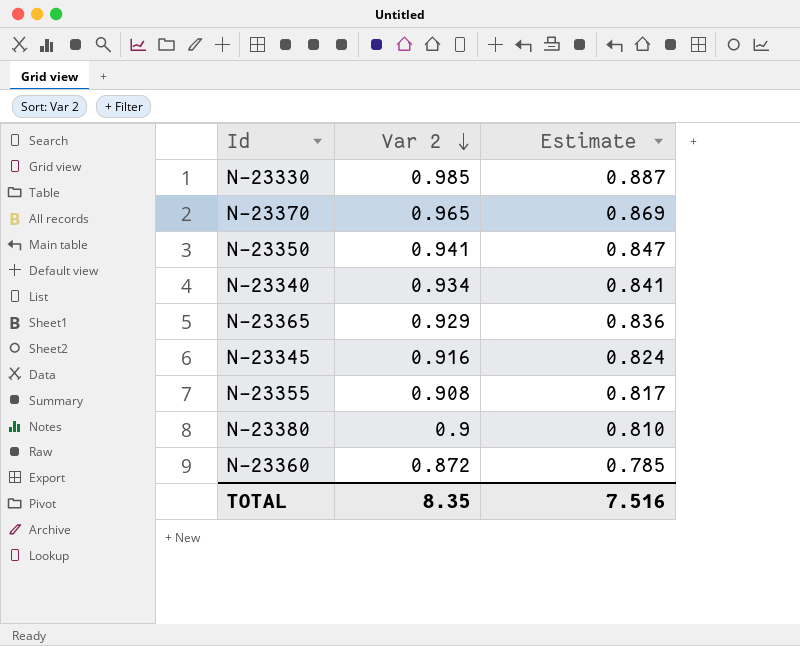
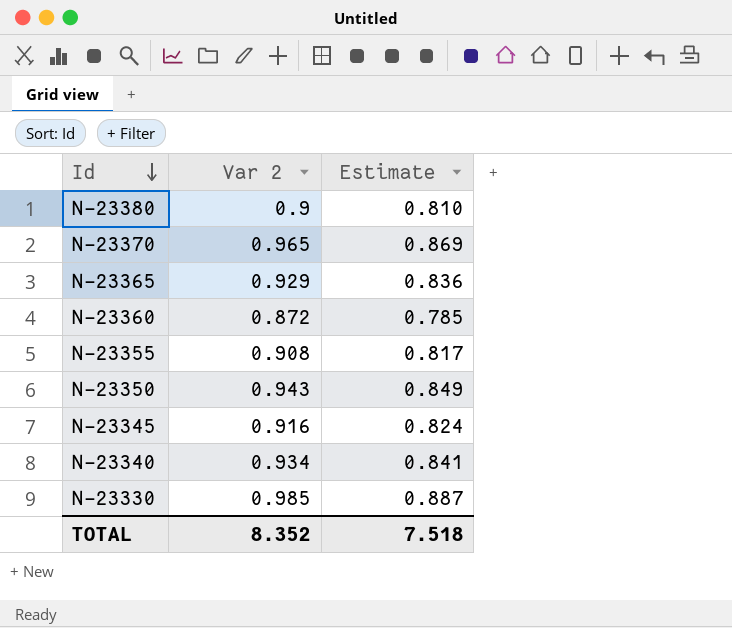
row order: Var 2 descending -> Id descending
N-23350 | Var 2: 0.941 -> 0.943
N-23350 | Estimate: 0.847 -> 0.849
TOTAL | Var 2: 8.35 -> 8.352
TOTAL | Estimate: 7.516 -> 7.518

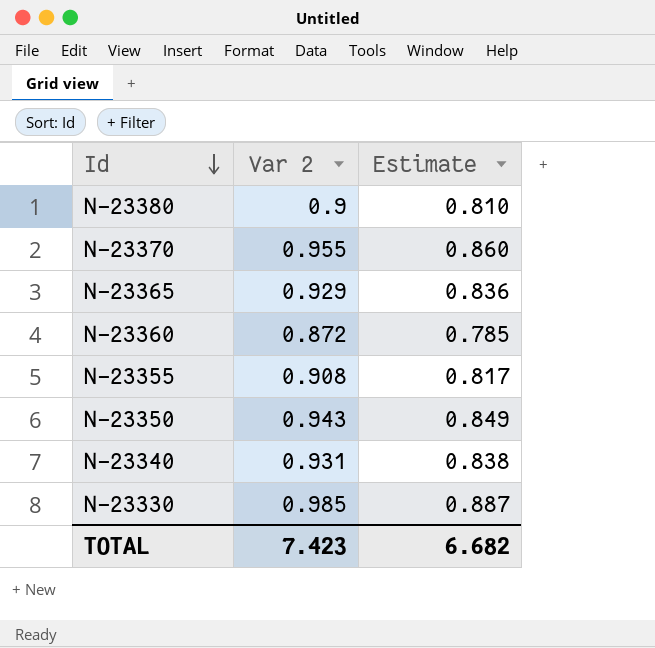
row N-23345: 0.916 | 0.824 -> none
N-23370 | Var 2: 0.965 -> 0.955
N-23370 | Estimate: 0.869 -> 0.860
N-23340 | Var 2: 0.934 -> 0.931
N-23340 | Estimate: 0.841 -> 0.838
TOTAL | Var 2: 8.352 -> 7.423
TOTAL | Estimate: 7.518 -> 6.682

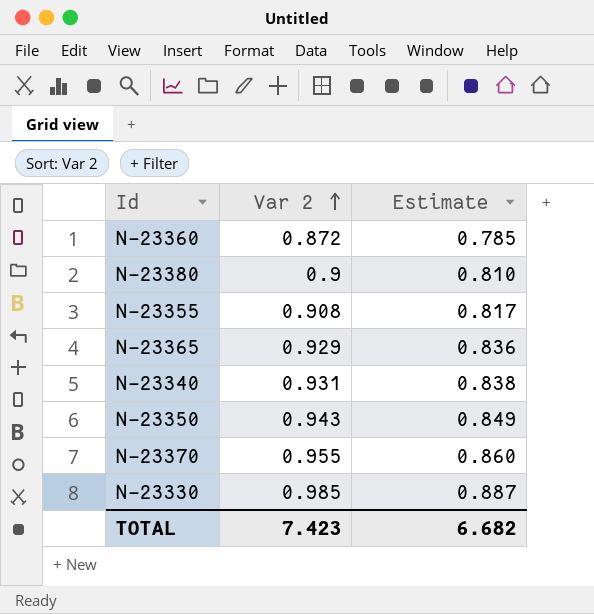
row order: Id descending -> Var 2 ascending

